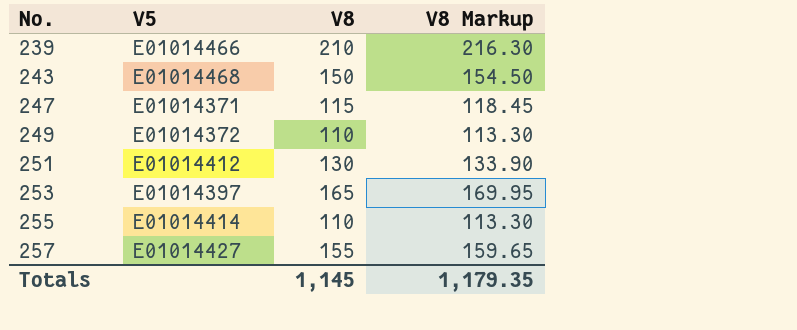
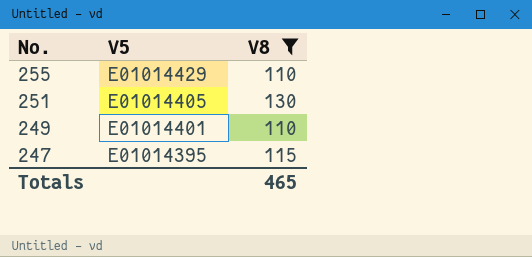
filter: none -> V8 <= 130
row order: No. ascending -> No. descending
column V8 Markup | formula: [V8] * 1.03 -> none
255 | V5: E01014414 -> E01014429
251 | V5: E01014412 -> E01014405
249 | V5: E01014372 -> E01014401
247 | V5: E01014371 -> E01014395
Totals | V8: 1,145 -> 465

